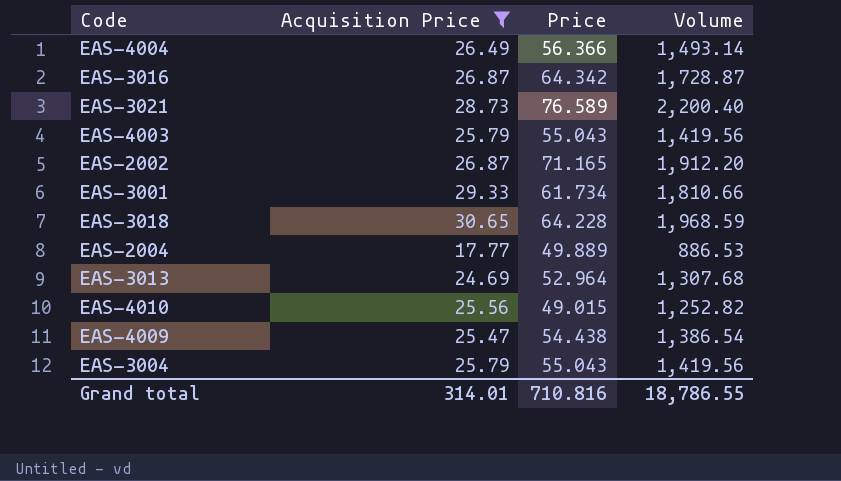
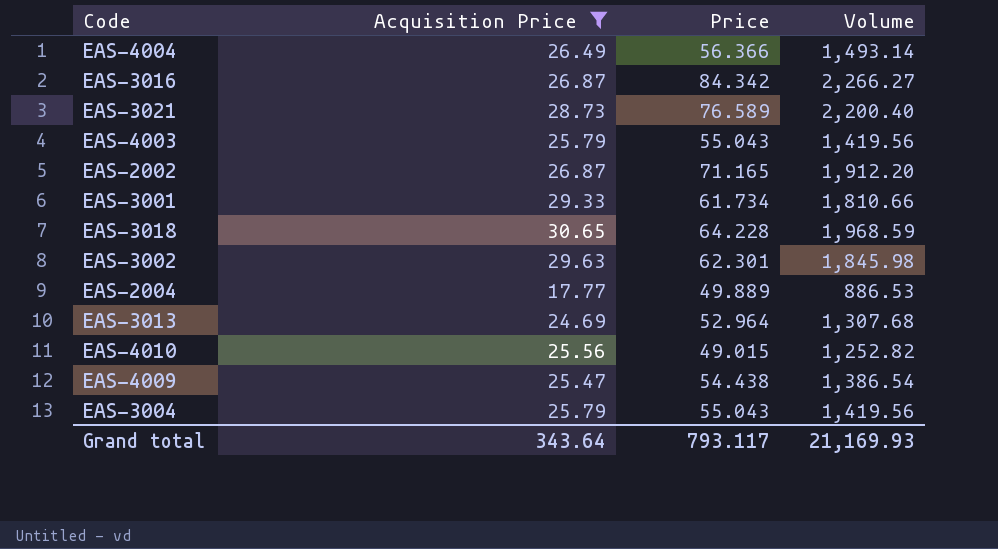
EAS-3016 | Price: 64.342 -> 84.342
EAS-3016 | Volume: 1,728.87 -> 2,266.27
row EAS-3002: none -> 29.63 | 62.301 | 1,845.98
Grand total | Acquisition Price: 314.01 -> 343.64
Grand total | Price: 710.816 -> 793.117
Grand total | Volume: 18,786.55 -> 21,169.93

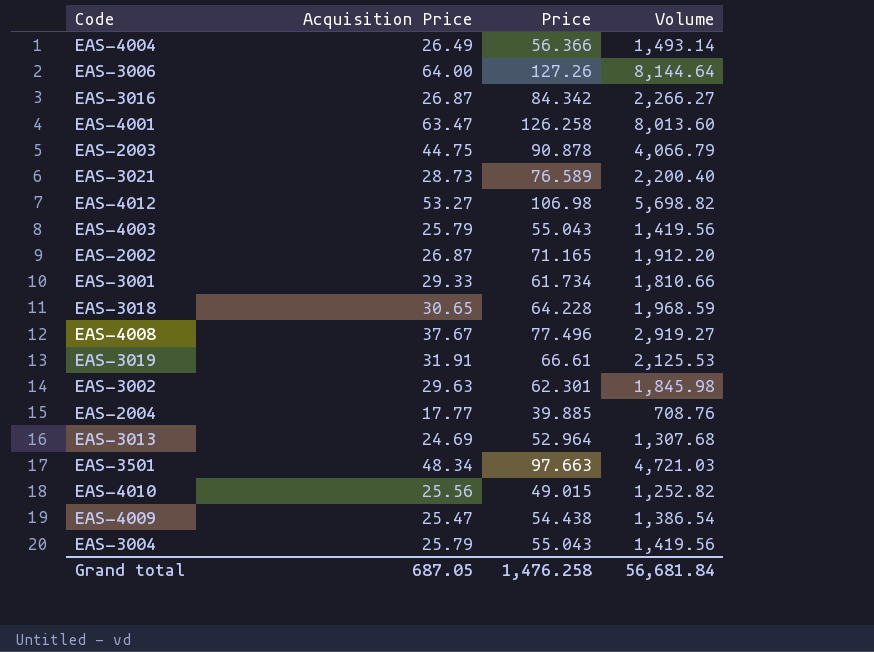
filter: Acquisition Price <= 30.65 -> none
EAS-2004 | Price: 49.889 -> 39.885
EAS-2004 | Volume: 886.53 -> 708.76
Grand total | Acquisition Price: 343.64 -> 687.05
Grand total | Price: 793.117 -> 1,476.258
Grand total | Volume: 21,169.93 -> 56,681.84

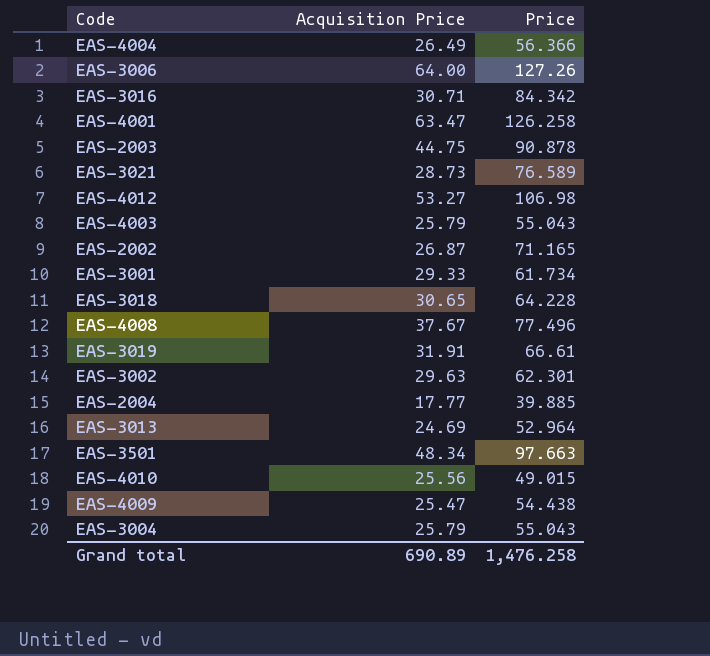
column Volume | formula: [Acquisition Price] * [Price] -> none
EAS-3016 | Acquisition Price: 26.87 -> 30.71
Grand total | Acquisition Price: 687.05 -> 690.89

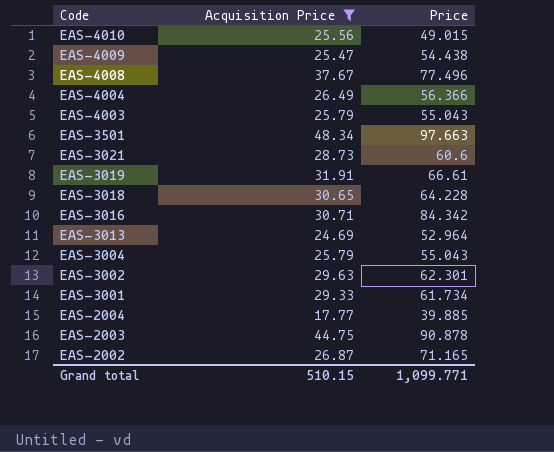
filter: none -> Acquisition Price <= 48.34
row order: none -> Code descending
EAS-3021 | Price: 76.589 -> 60.6
Grand total | Acquisition Price: 690.89 -> 510.15
Grand total | Price: 1,476.258 -> 1,099.771

